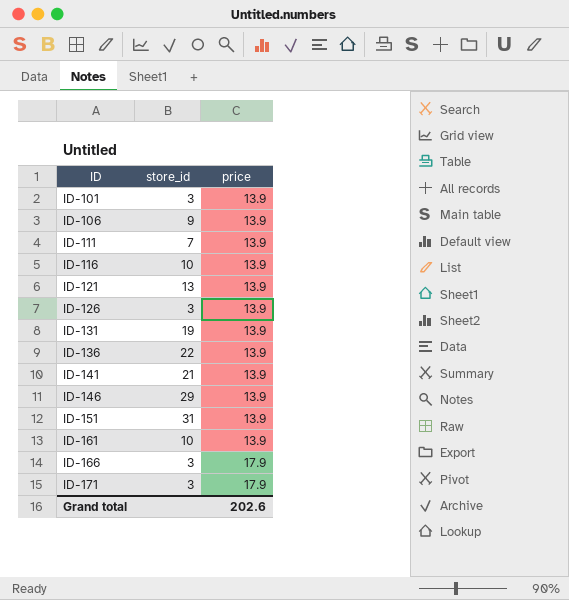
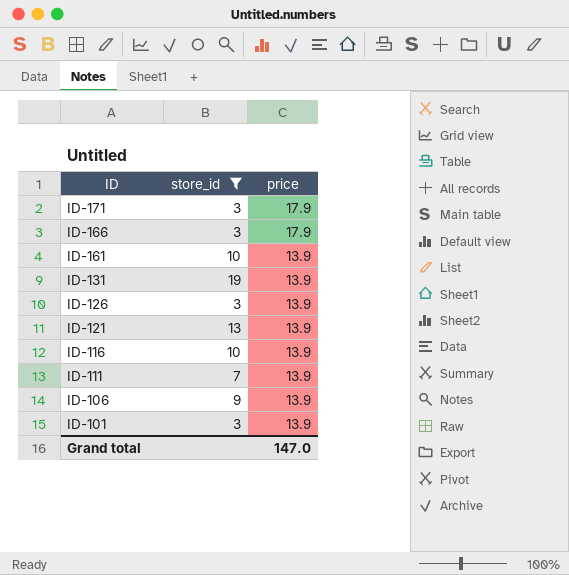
filter: none -> store_id <= 19
row order: ID ascending -> ID descending
Grand total | price: 202.6 -> 147.0

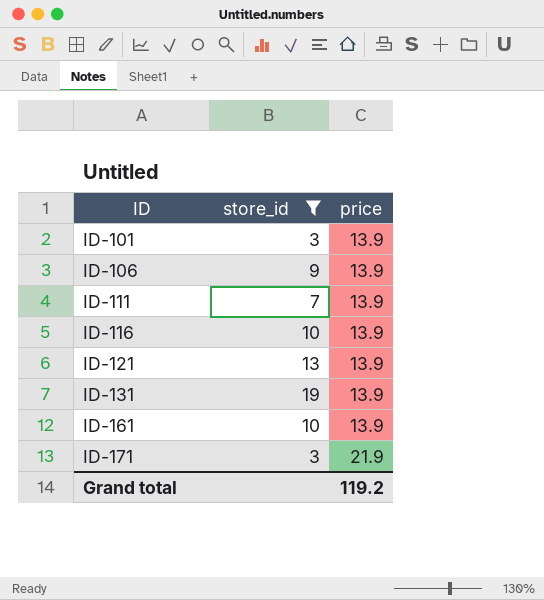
row order: ID descending -> ID ascending
row ID-166: 3 | 17.9 -> none
row ID-126: 3 | 13.9 -> none
ID-171 | price: 17.9 -> 21.9
Grand total | price: 147.0 -> 119.2

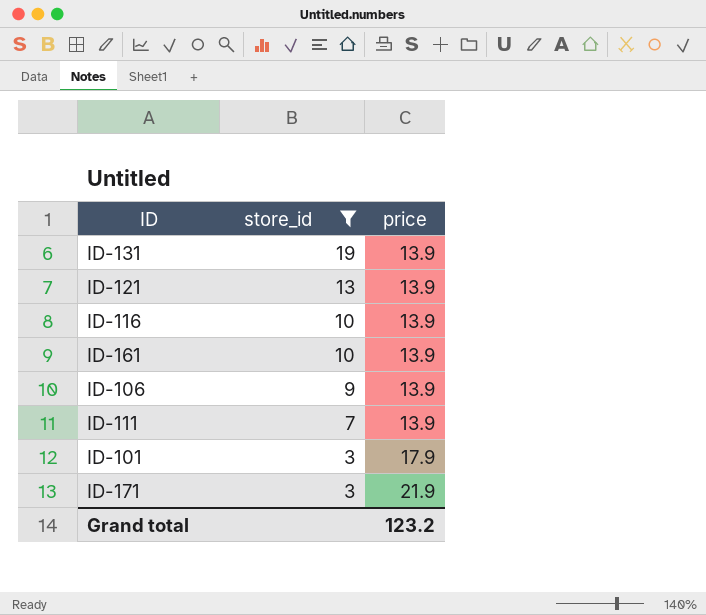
row order: ID ascending -> store_id descending
ID-101 | price: 13.9 -> 17.9
Grand total | price: 119.2 -> 123.2

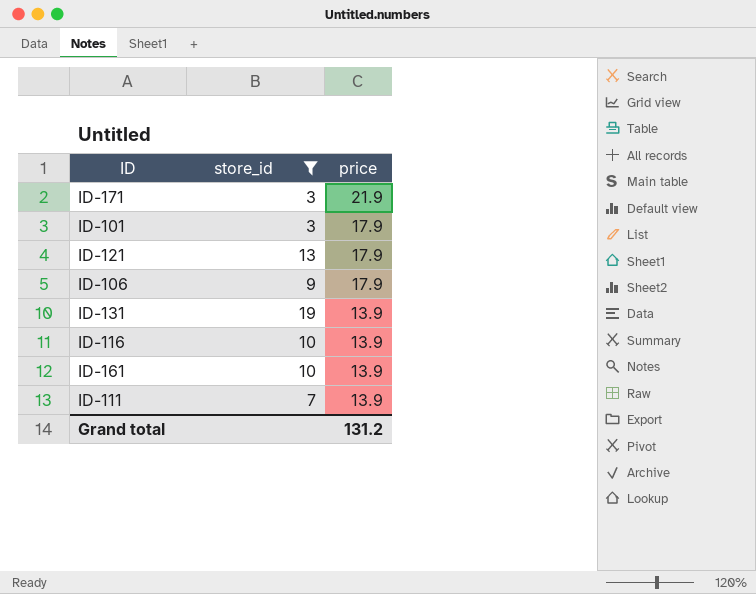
row order: store_id descending -> price descending
ID-121 | price: 13.9 -> 17.9
ID-106 | price: 13.9 -> 17.9
Grand total | price: 123.2 -> 131.2

